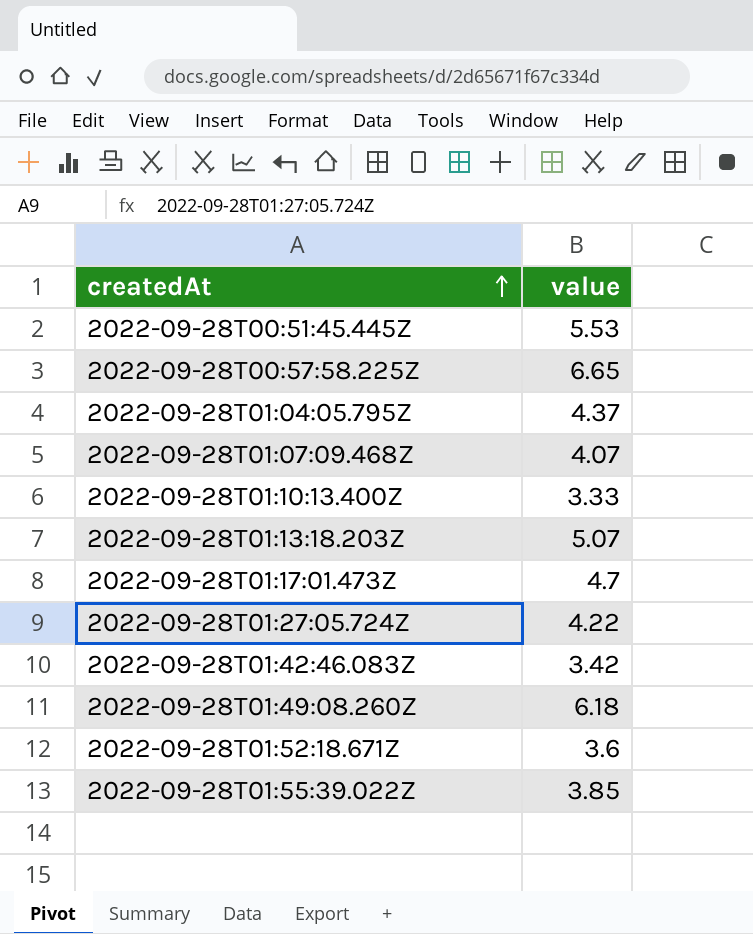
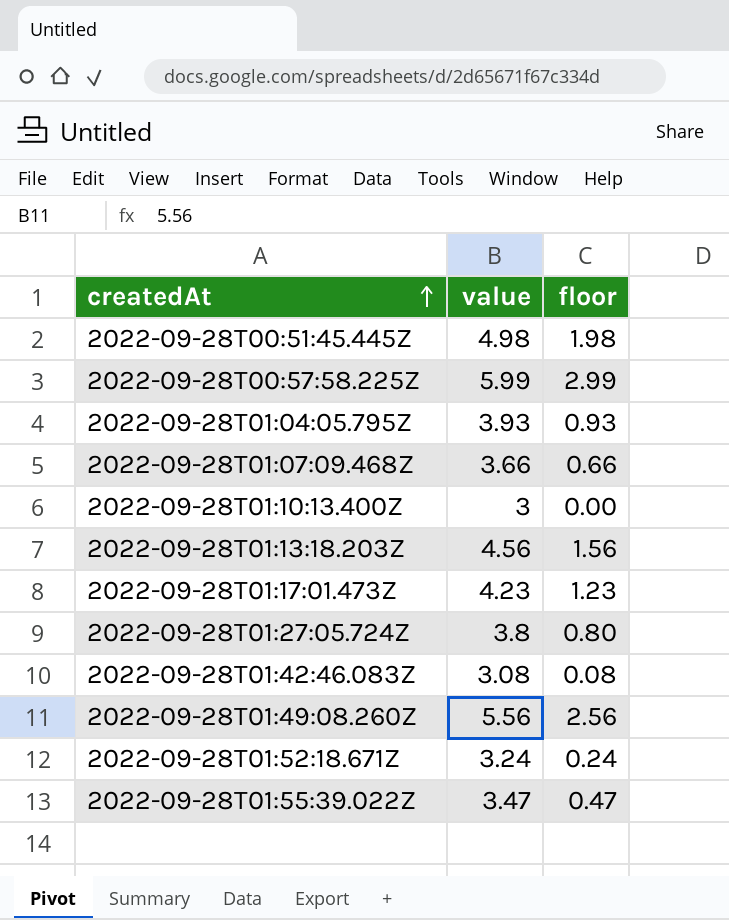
column floor | formula: none -> [value] - 3
2022-09-28T00:51:45.445Z | value: 5.53 -> 4.98
2022-09-28T00:57:58.225Z | value: 6.65 -> 5.99
2022-09-28T01:04:05.795Z | value: 4.37 -> 3.93
2022-09-28T01:07:09.468Z | value: 4.07 -> 3.66
2022-09-28T01:10:13.400Z | value: 3.33 -> 3
2022-09-28T01:13:18.203Z | value: 5.07 -> 4.56
2022-09-28T01:17:01.473Z | value: 4.7 -> 4.23
2022-09-28T01:27:05.724Z | value: 4.22 -> 3.8
2022-09-28T01:42:46.083Z | value: 3.42 -> 3.08
2022-09-28T01:49:08.260Z | value: 6.18 -> 5.56
2022-09-28T01:52:18.671Z | value: 3.6 -> 3.24
2022-09-28T01:55:39.022Z | value: 3.85 -> 3.47

